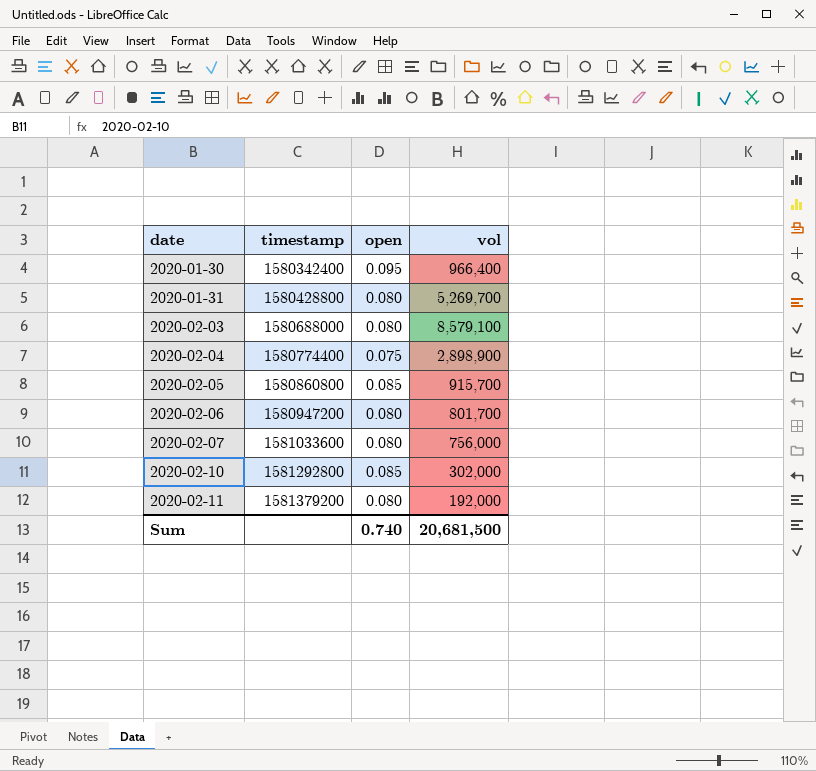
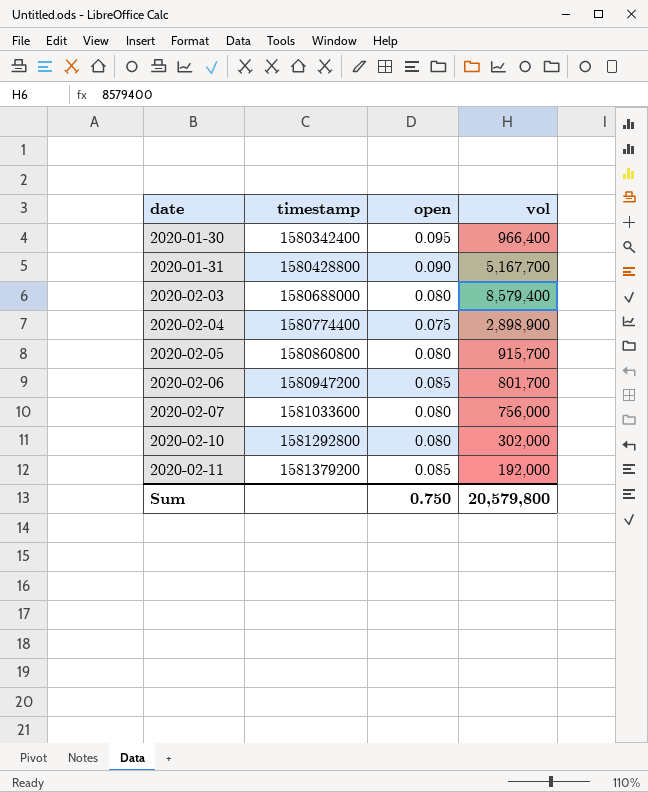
2020-01-31 | open: 0.080 -> 0.090
2020-01-31 | vol: 5,269,700 -> 5,167,700
2020-02-03 | vol: 8,579,100 -> 8,579,400
2020-02-05 | open: 0.085 -> 0.080
2020-02-06 | open: 0.080 -> 0.085
2020-02-10 | open: 0.085 -> 0.080
2020-02-11 | open: 0.080 -> 0.085
Sum | open: 0.740 -> 0.750
Sum | vol: 20,681,500 -> 20,579,800

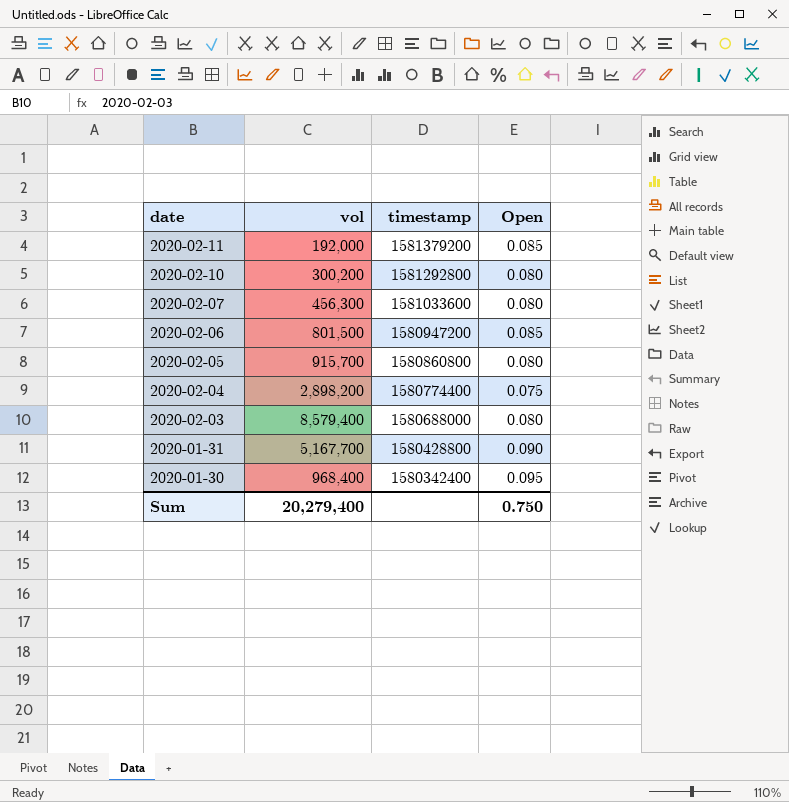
row order: date ascending -> date descending
column vol | position: 4 -> 2
column name: open -> Open
2020-02-10 | vol: 302,000 -> 300,200
2020-02-07 | vol: 756,000 -> 456,300
2020-02-06 | vol: 801,700 -> 801,500
2020-02-04 | vol: 2,898,900 -> 2,898,200
2020-01-30 | vol: 966,400 -> 968,400
Sum | vol: 20,579,800 -> 20,279,400

